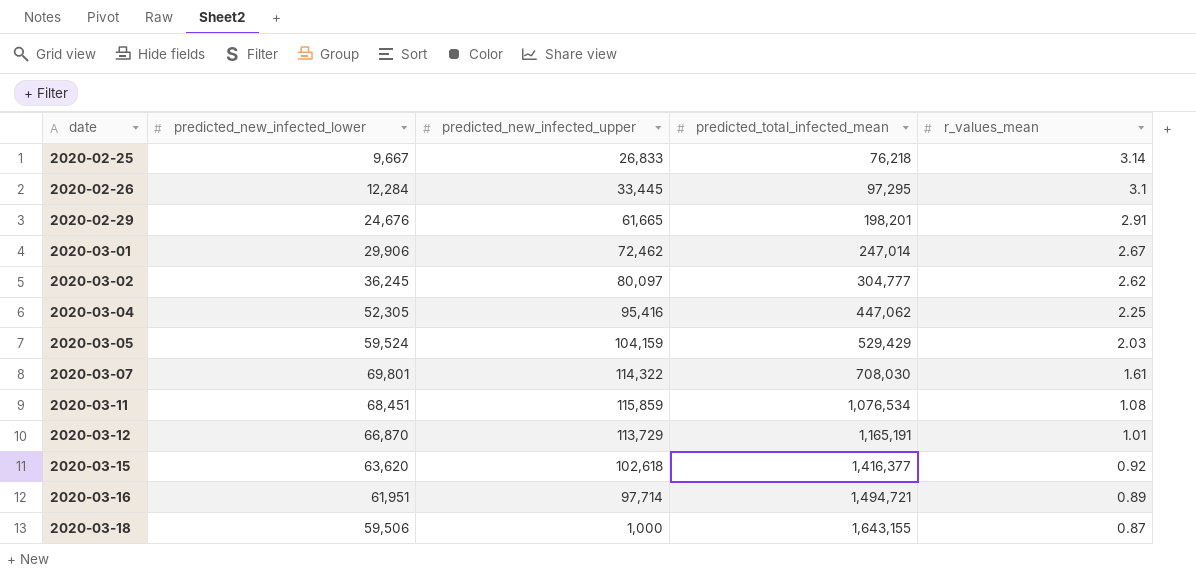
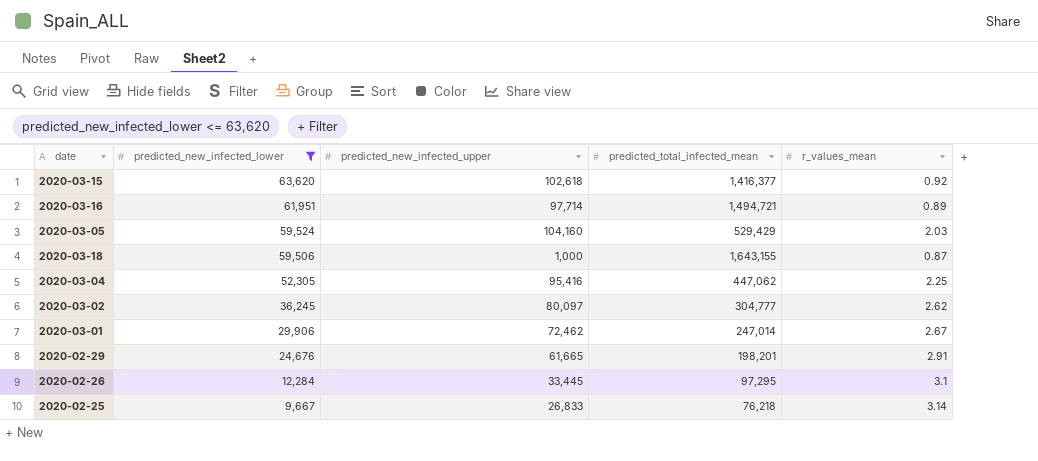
filter: none -> predicted_new_infected_lower <= 63,620
row order: date ascending -> predicted_new_infected_lower descending
2020-03-05 | predicted_new_infected_upper: 104,159 -> 104,160

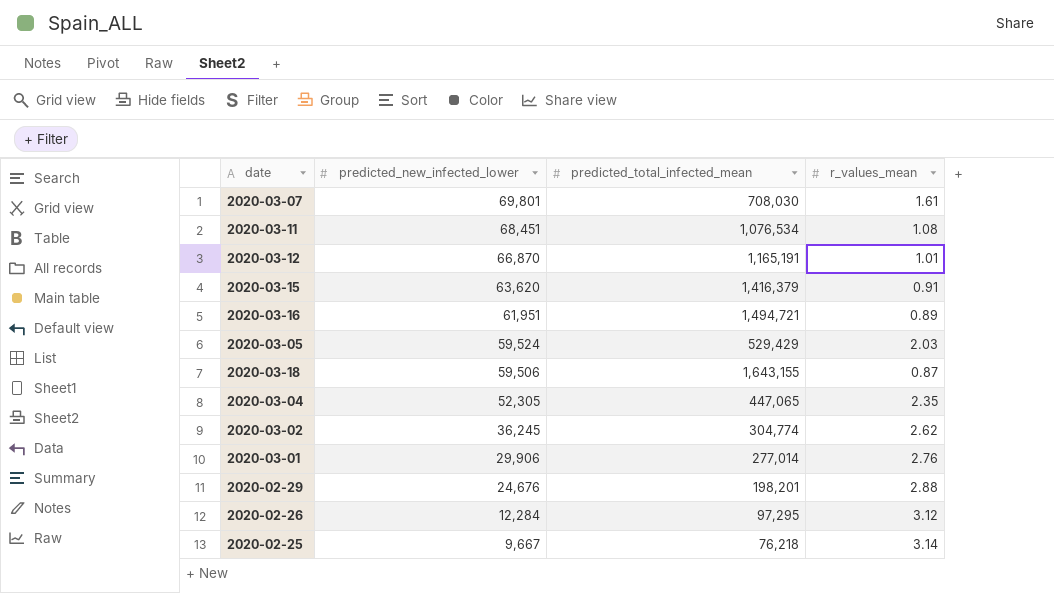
filter: predicted_new_infected_lower <= 63,620 -> none
column predicted_new_infected_upper | position: 3 -> none
2020-03-15 | predicted_total_infected_mean: 1,416,377 -> 1,416,379
2020-03-15 | r_values_mean: 0.92 -> 0.91
2020-03-04 | predicted_total_infected_mean: 447,062 -> 447,065
2020-03-04 | r_values_mean: 2.25 -> 2.35
2020-03-02 | predicted_total_infected_mean: 304,777 -> 304,774
2020-03-01 | predicted_total_infected_mean: 247,014 -> 277,014
2020-03-01 | r_values_mean: 2.67 -> 2.76
2020-02-29 | r_values_mean: 2.91 -> 2.88
2020-02-26 | r_values_mean: 3.1 -> 3.12

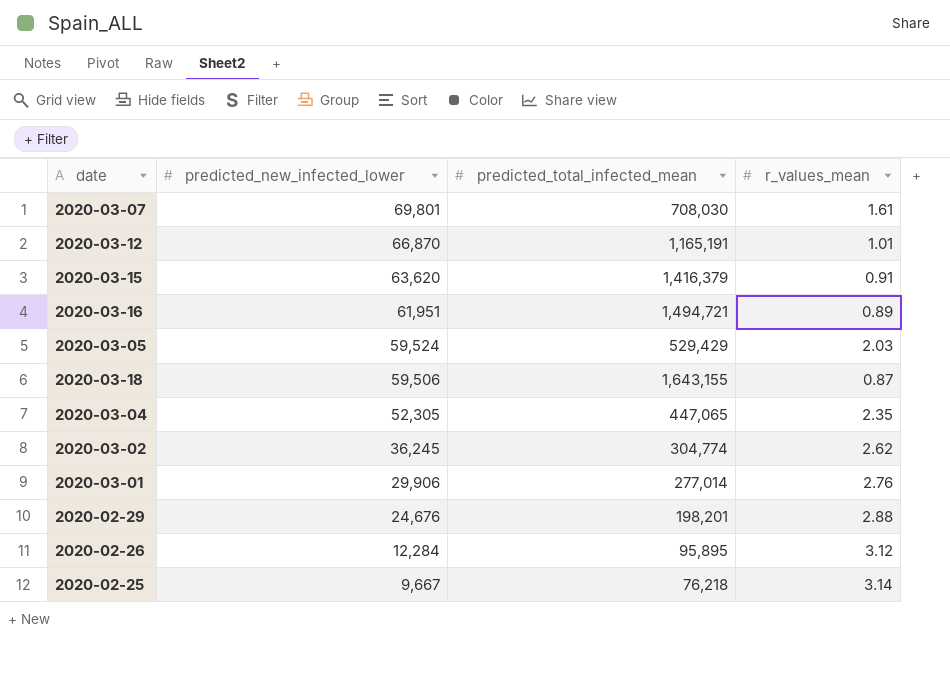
row 2020-03-11: 68,451 | 1,076,534 | 1.08 -> none
2020-02-26 | predicted_total_infected_mean: 97,295 -> 95,895

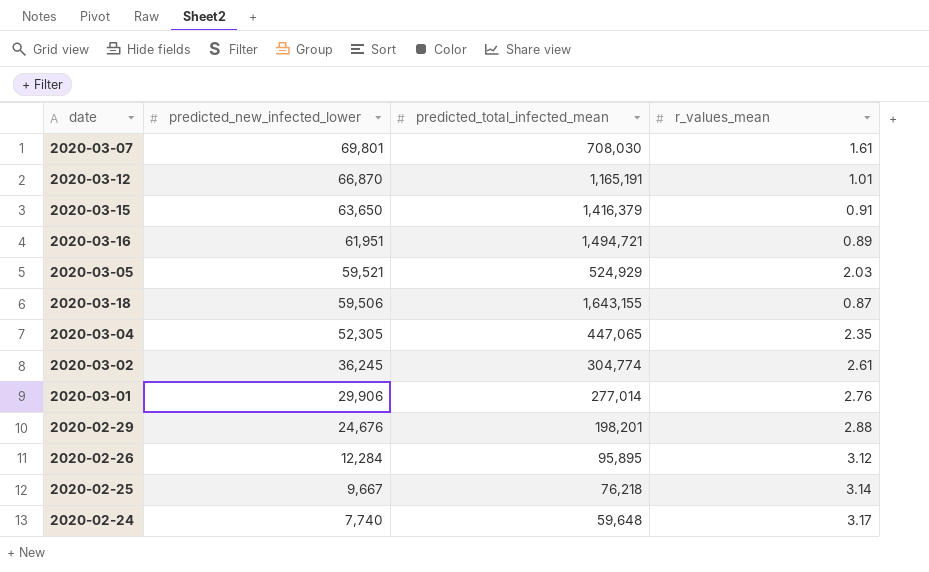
2020-03-15 | predicted_new_infected_lower: 63,620 -> 63,650
2020-03-05 | predicted_new_infected_lower: 59,524 -> 59,521
2020-03-05 | predicted_total_infected_mean: 529,429 -> 524,929
2020-03-02 | r_values_mean: 2.62 -> 2.61
row 2020-02-24: none -> 7,740 | 59,648 | 3.17

